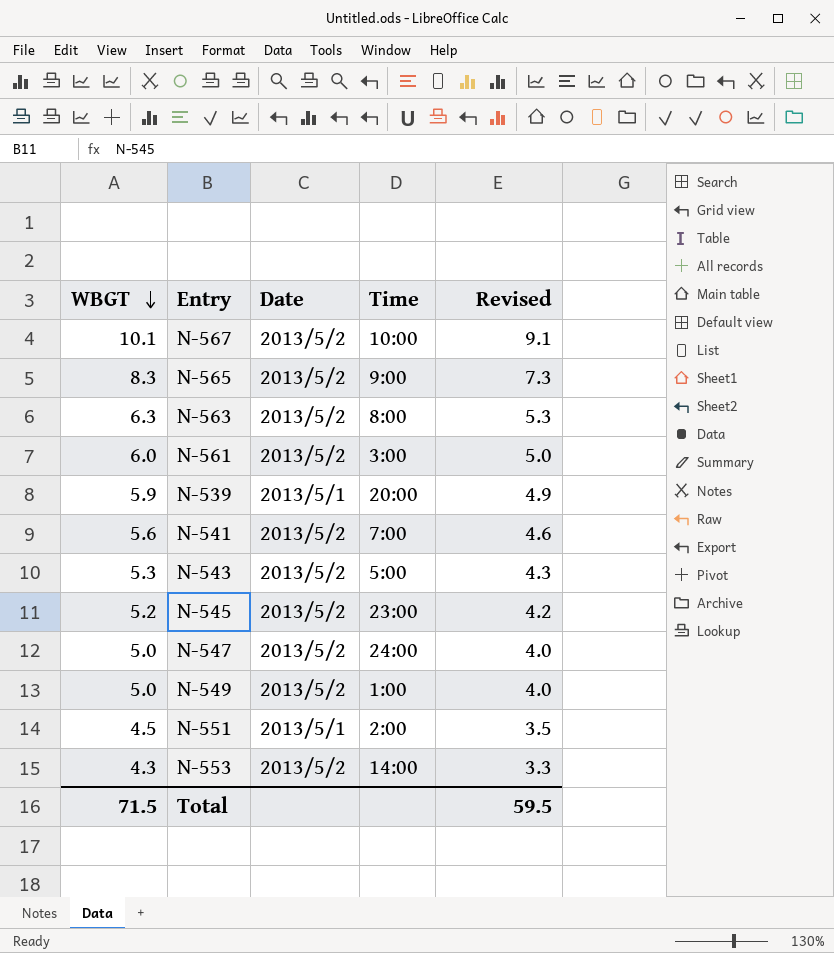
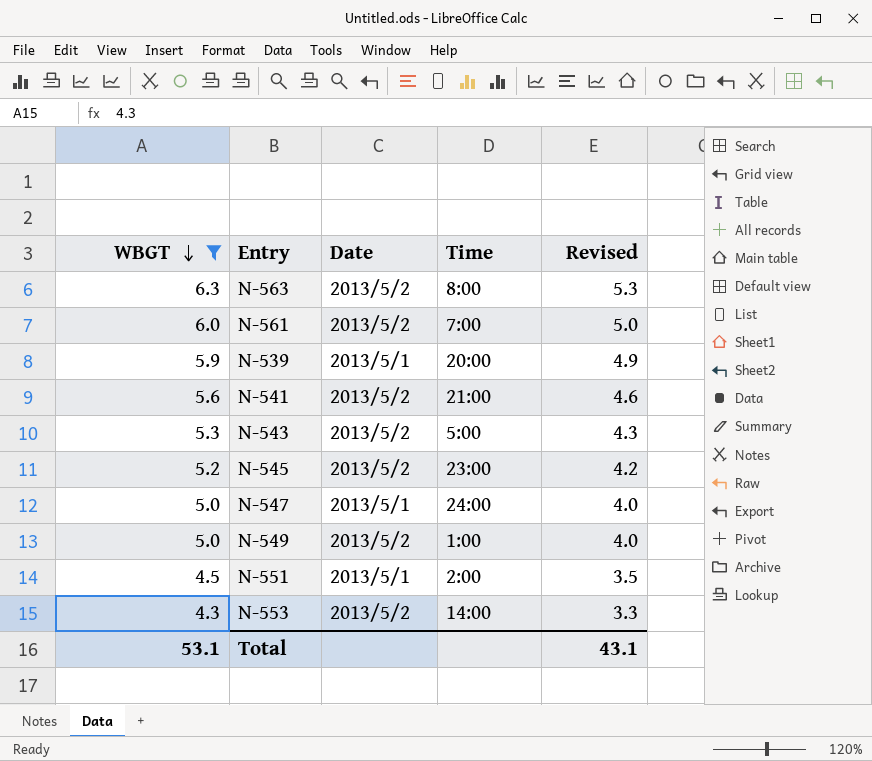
filter: none -> WBGT <= 6.3
N-561 | Time: 3:00 -> 7:00
N-541 | Time: 7:00 -> 21:00
N-547 | Date: 2013/5/2 -> 2013/5/1
Total | WBGT: 71.5 -> 53.1
Total | Revised: 59.5 -> 43.1

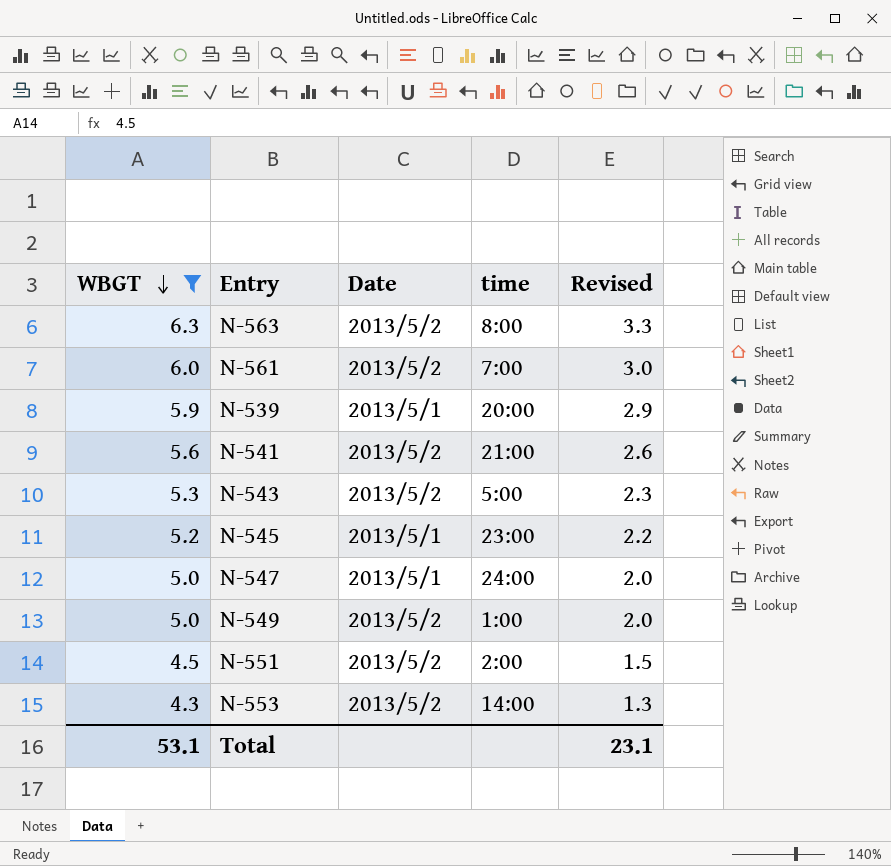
column name: Time -> time
column Revised | formula: [WBGT] - 1 -> [WBGT] - 3
N-545 | Date: 2013/5/2 -> 2013/5/1
N-551 | Date: 2013/5/1 -> 2013/5/2
Total | Revised: 43.1 -> 23.1

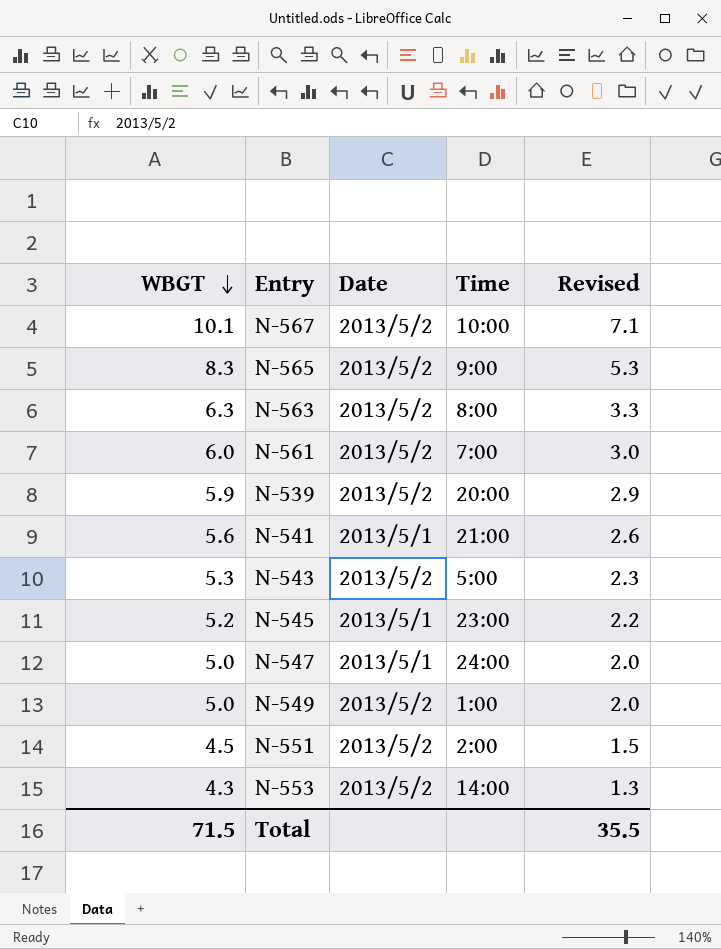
filter: WBGT <= 6.3 -> none
column name: time -> Time
N-539 | Date: 2013/5/1 -> 2013/5/2
N-541 | Date: 2013/5/2 -> 2013/5/1
Total | WBGT: 53.1 -> 71.5
Total | Revised: 23.1 -> 35.5

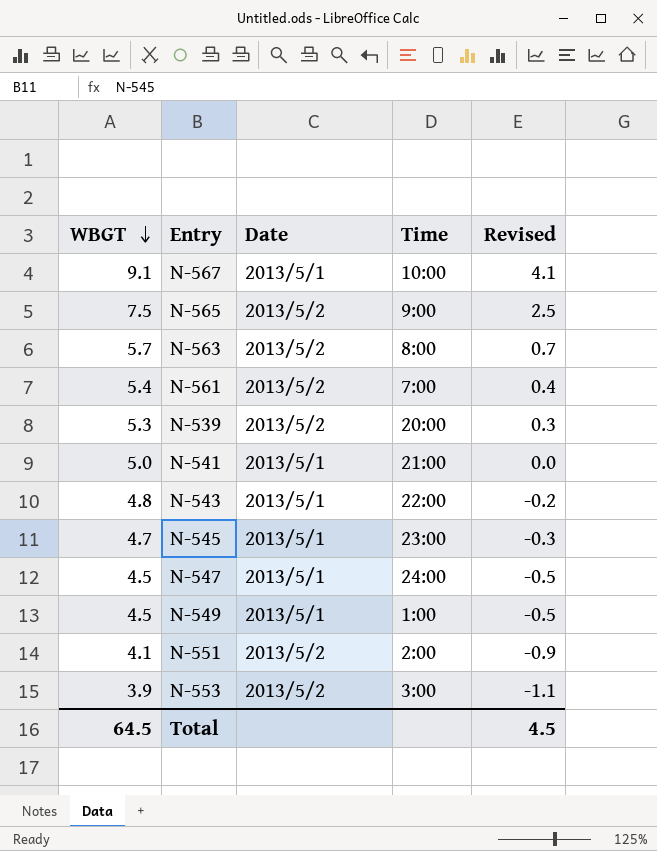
column Revised | formula: [WBGT] - 3 -> [WBGT] - 5
N-567 | WBGT: 10.1 -> 9.1
N-567 | Date: 2013/5/2 -> 2013/5/1
N-565 | WBGT: 8.3 -> 7.5
N-563 | WBGT: 6.3 -> 5.7
N-561 | WBGT: 6.0 -> 5.4
N-539 | WBGT: 5.9 -> 5.3
N-541 | WBGT: 5.6 -> 5.0
N-543 | WBGT: 5.3 -> 4.8
N-543 | Date: 2013/5/2 -> 2013/5/1
N-543 | Time: 5:00 -> 22:00
N-545 | WBGT: 5.2 -> 4.7
N-547 | WBGT: 5.0 -> 4.5
N-549 | WBGT: 5.0 -> 4.5
N-549 | Date: 2013/5/2 -> 2013/5/1
N-551 | WBGT: 4.5 -> 4.1
N-553 | WBGT: 4.3 -> 3.9
N-553 | Time: 14:00 -> 3:00
Total | WBGT: 71.5 -> 64.5
Total | Revised: 35.5 -> 4.5

